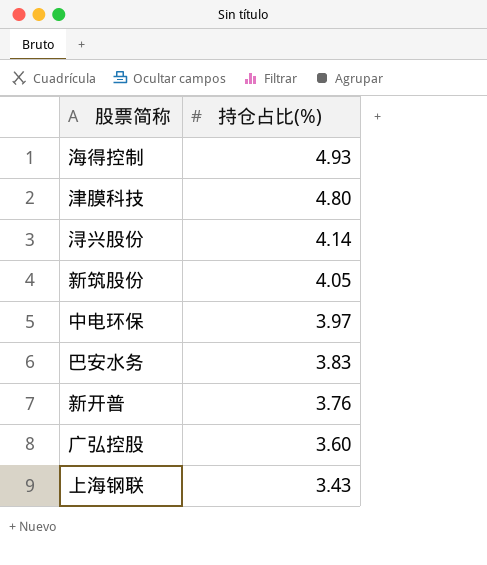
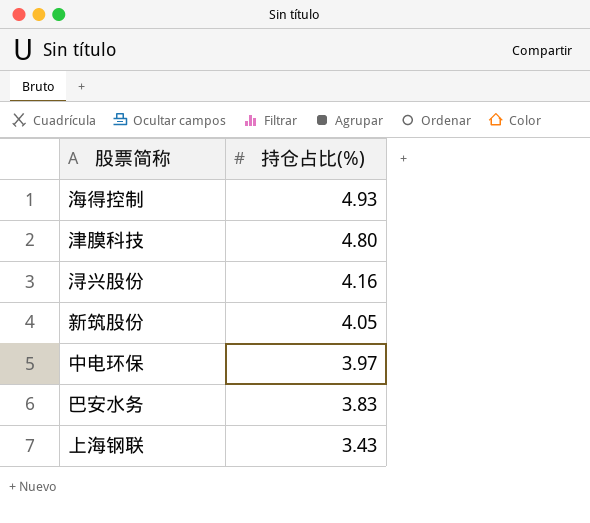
row 新开普: 3.76 -> none
row 广弘控股: 3.60 -> none
浔兴股份 | 持仓占比(%): 4.14 -> 4.16

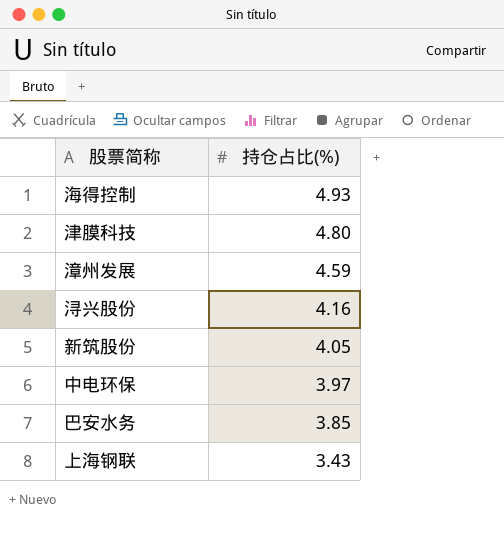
row 漳州发展: none -> 4.59
巴安水务 | 持仓占比(%): 3.83 -> 3.85

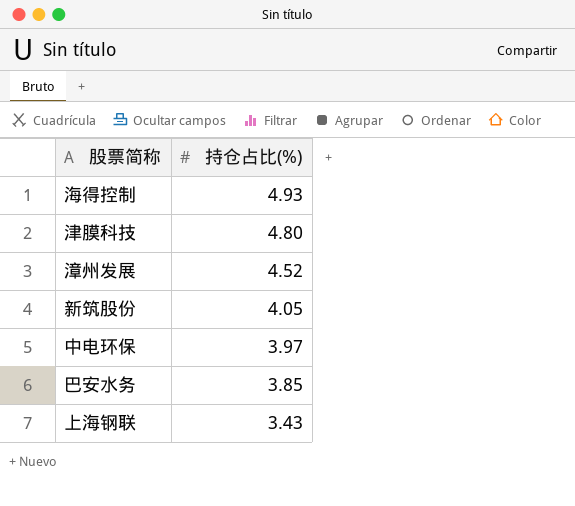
row 浔兴股份: 4.16 -> none
漳州发展 | 持仓占比(%): 4.59 -> 4.52

